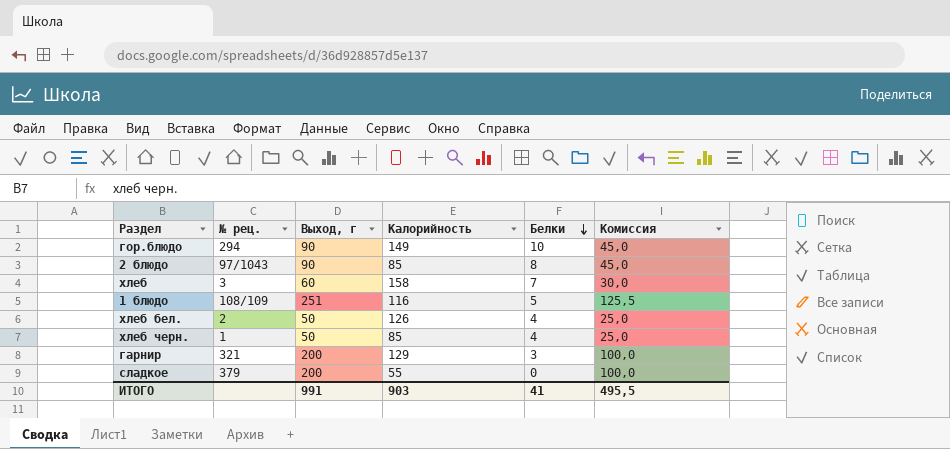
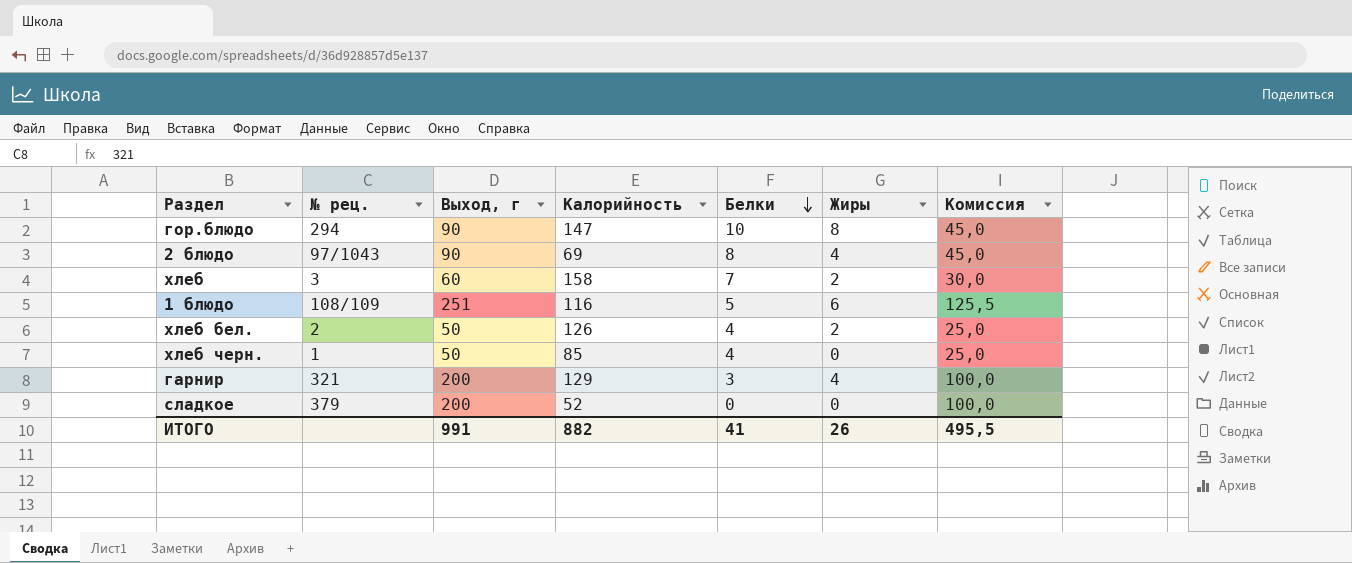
column Жиры | position: none -> 6
гор.блюдо | Калорийность: 149 -> 147
2 блюдо | Калорийность: 85 -> 69
сладкое | Калорийность: 55 -> 52
ИТОГО | Калорийность: 903 -> 882

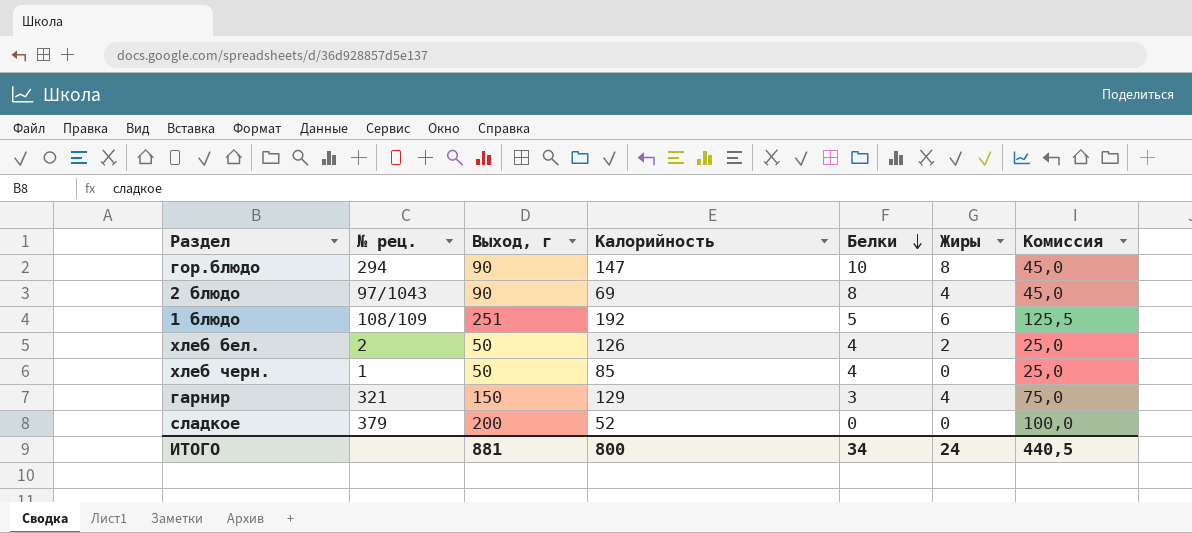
row хлеб: 3 | 60 | 158 | 7 | 2 | 30,0 -> none
1 блюдо | Калорийность: 116 -> 192
гарнир | Выход, г: 200 -> 150
гарнир | Комиссия: 100,0 -> 75,0
ИТОГО | Выход, г: 991 -> 881
ИТОГО | Калорийность: 882 -> 800
ИТОГО | Белки: 41 -> 34
ИТОГО | Жиры: 26 -> 24
ИТОГО | Комиссия: 495,5 -> 440,5

